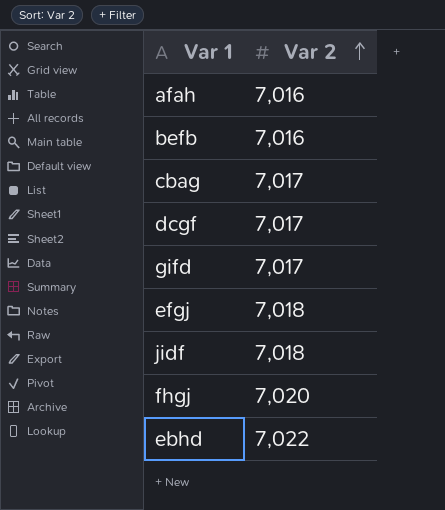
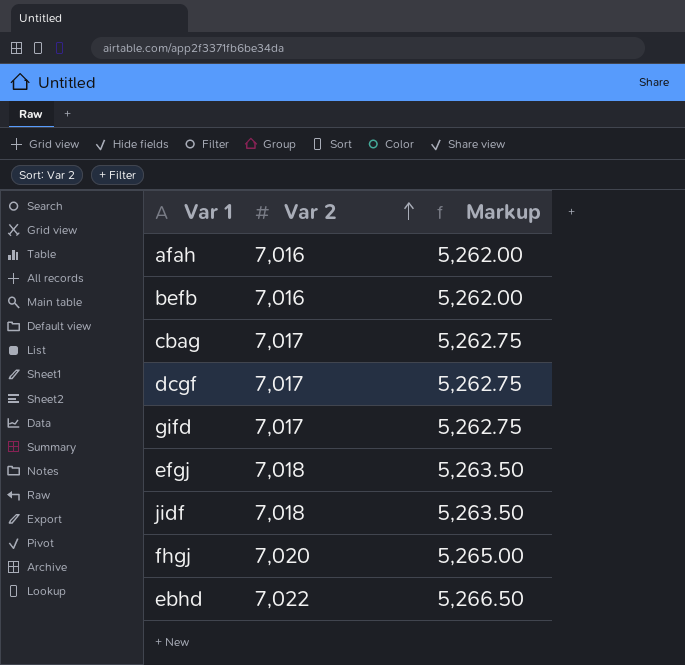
column Markup | formula: none -> [Var 2] * 0.75

